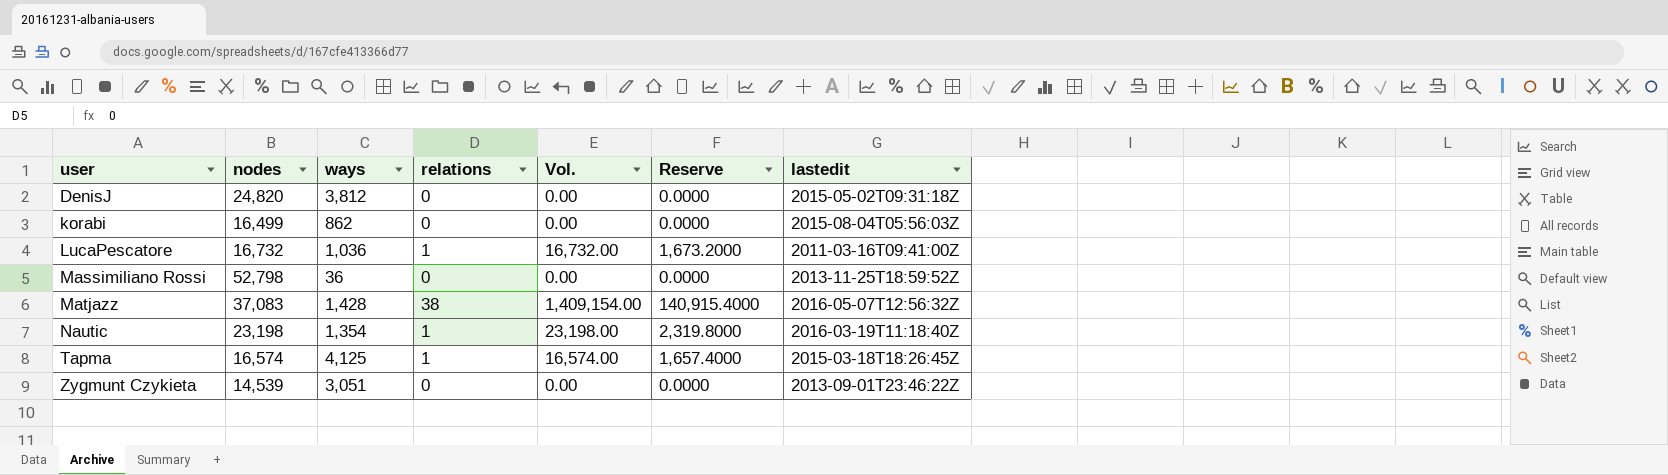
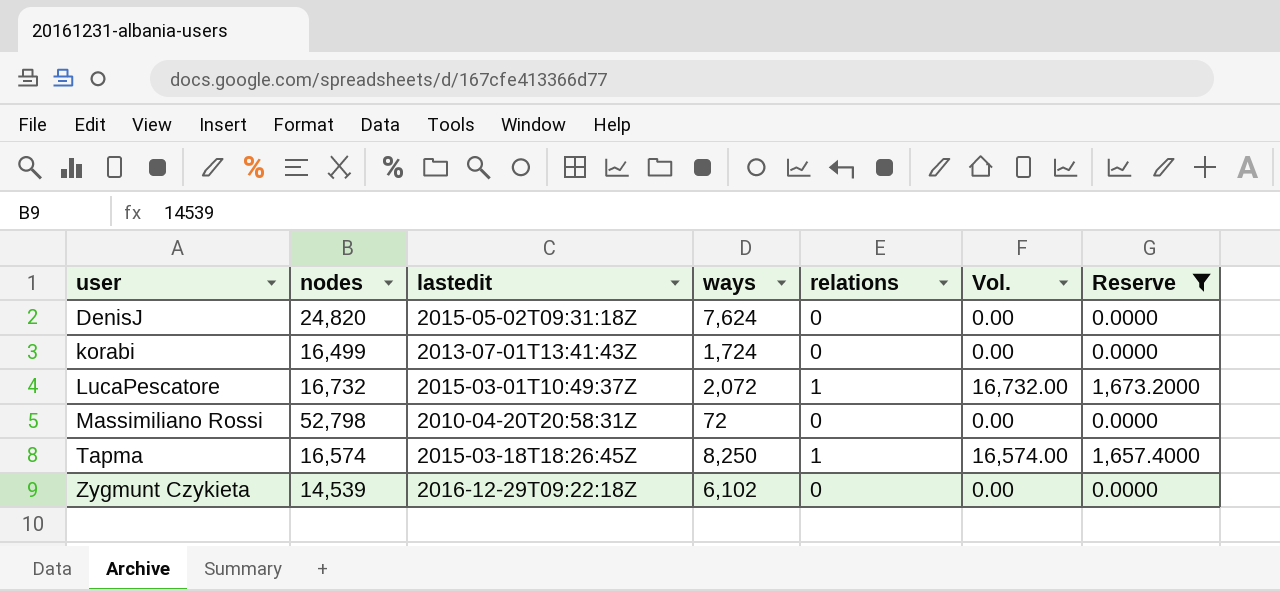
filter: none -> Reserve <= 1,673.2000
column lastedit | position: 7 -> 3
DenisJ | ways: 3,812 -> 7,624
korabi | lastedit: 2015-08-04T05:56:03Z -> 2013-07-01T13:41:43Z
korabi | ways: 862 -> 1,724
LucaPescatore | lastedit: 2011-03-16T09:41:00Z -> 2015-03-01T10:49:37Z
LucaPescatore | ways: 1,036 -> 2,072
Massimiliano Rossi | lastedit: 2013-11-25T18:59:52Z -> 2010-04-20T20:58:31Z
Massimiliano Rossi | ways: 36 -> 72
Tapma | ways: 4,125 -> 8,250
Zygmunt Czykieta | lastedit: 2013-09-01T23:46:22Z -> 2016-12-29T09:22:18Z
Zygmunt Czykieta | ways: 3,051 -> 6,102

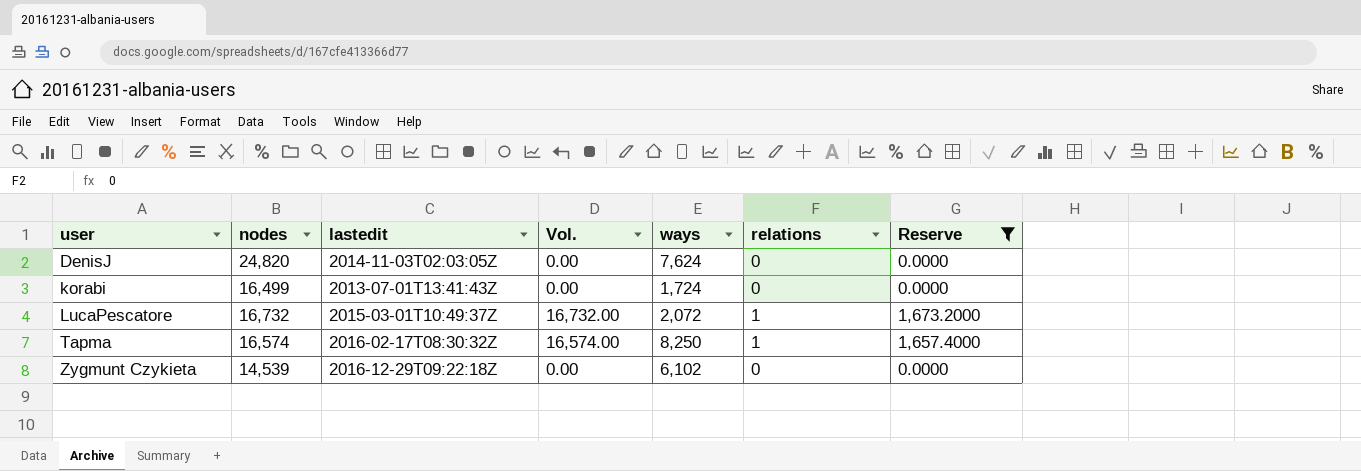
column Vol. | position: 6 -> 4
row Massimiliano Rossi: 52,798 | 2010-04-20T20:58:31Z | 72 | 0 | 0.00 | 0.0000 -> none
DenisJ | lastedit: 2015-05-02T09:31:18Z -> 2014-11-03T02:03:05Z
Tapma | lastedit: 2015-03-18T18:26:45Z -> 2016-02-17T08:30:32Z

